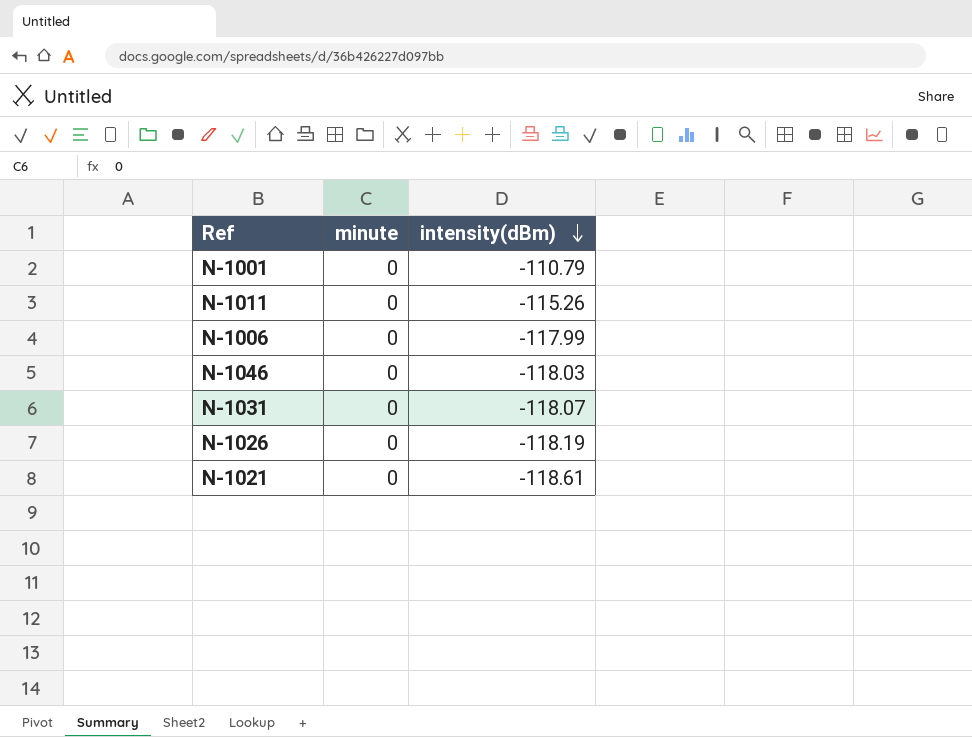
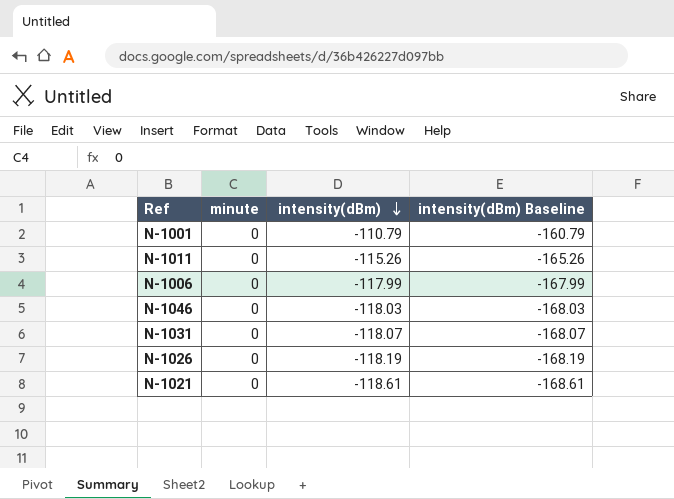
column intensity(dBm) Baseline | formula: none -> [intensity(dBm)] - 50

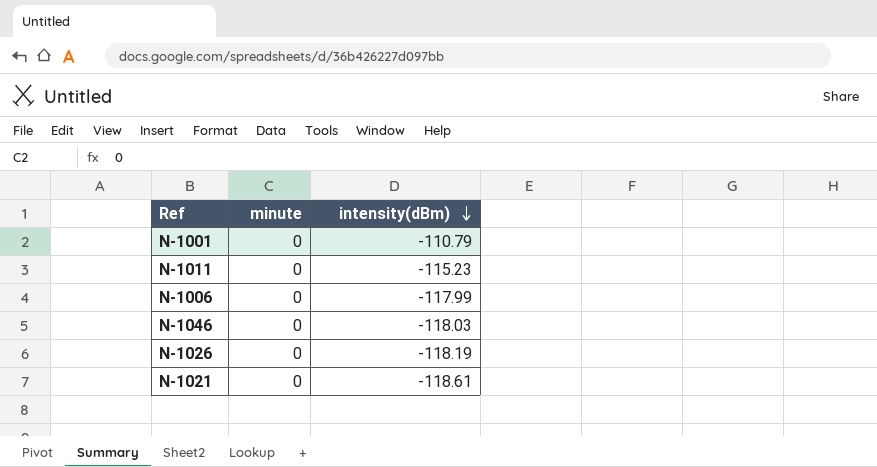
column intensity(dBm) Baseline | formula: [intensity(dBm)] - 50 -> none
row N-1031: 0 | -118.07 | -168.07 -> none
N-1011 | intensity(dBm): -115.26 -> -115.23

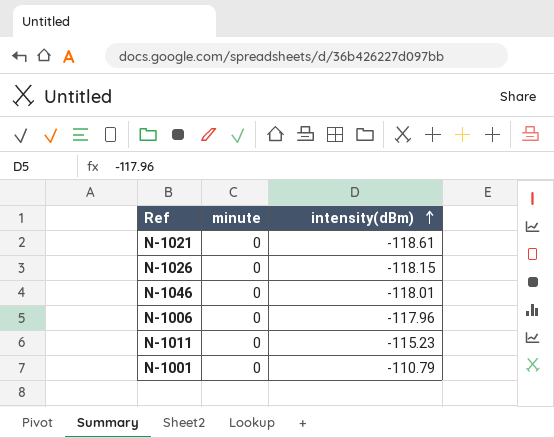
row order: intensity(dBm) descending -> intensity(dBm) ascending
N-1026 | intensity(dBm): -118.19 -> -118.15
N-1046 | intensity(dBm): -118.03 -> -118.01
N-1006 | intensity(dBm): -117.99 -> -117.96

